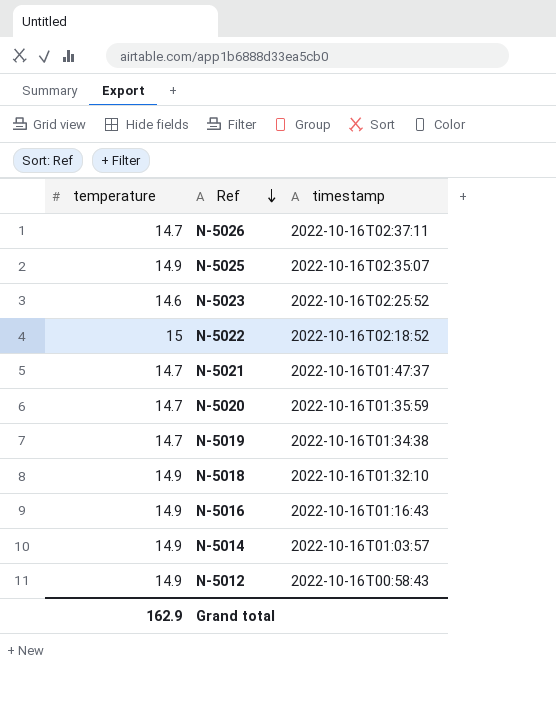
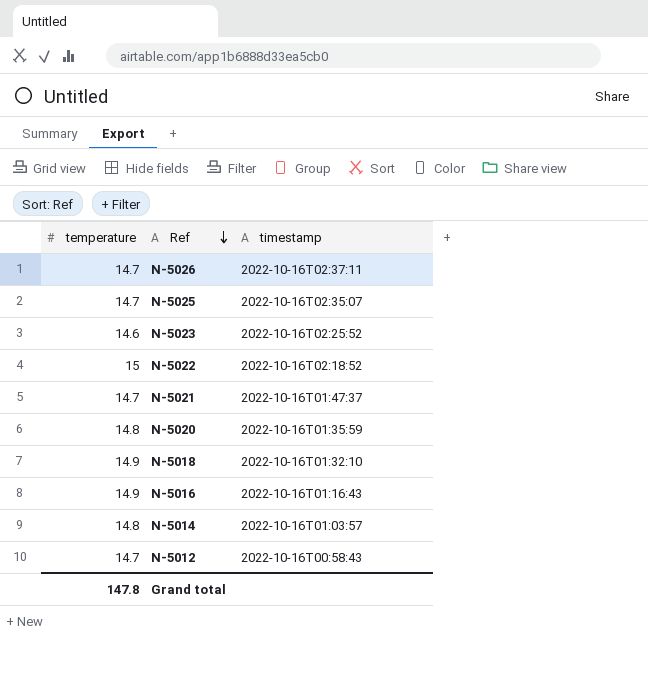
row N-5019: 14.7 | 2022-10-16T01:34:38 -> none
N-5025 | temperature: 14.9 -> 14.7
N-5020 | temperature: 14.7 -> 14.8
N-5014 | temperature: 14.9 -> 14.8
N-5012 | temperature: 14.9 -> 14.7
Grand total | temperature: 162.9 -> 147.8

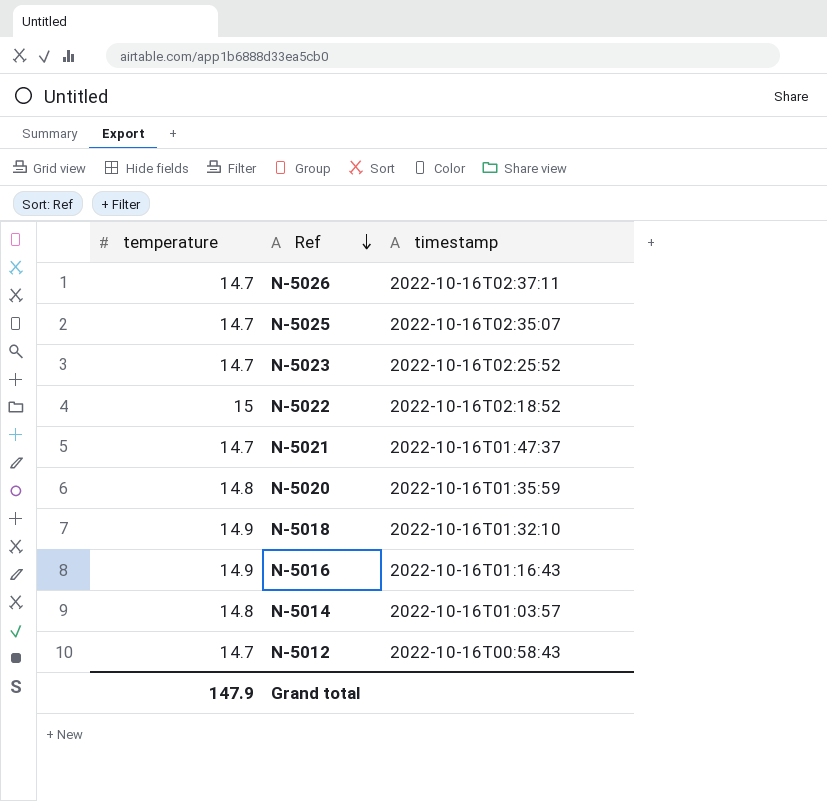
N-5023 | temperature: 14.6 -> 14.7
Grand total | temperature: 147.8 -> 147.9

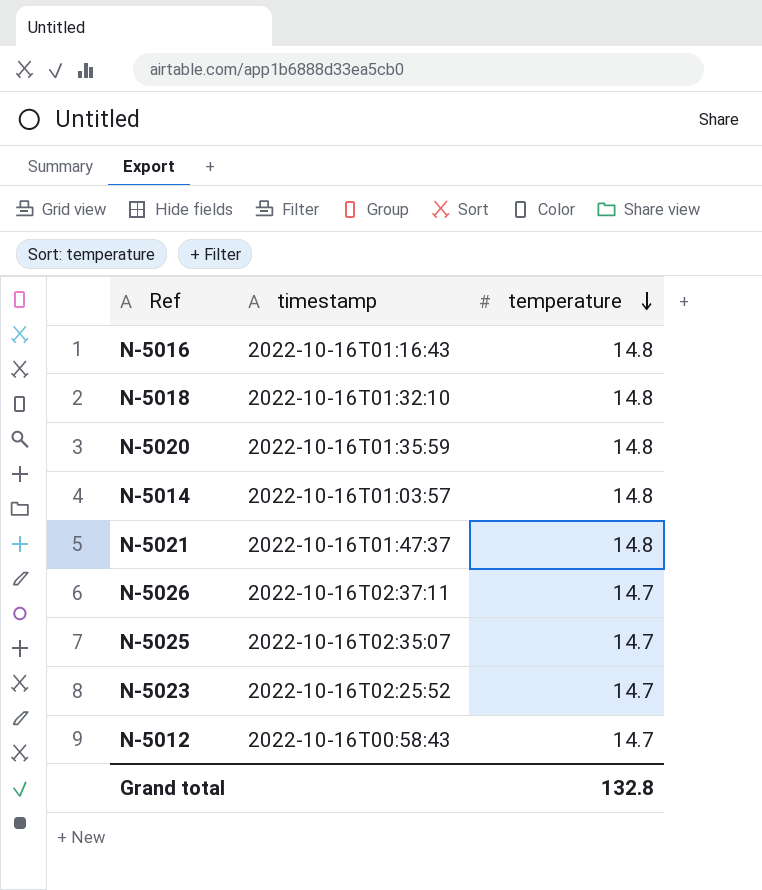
row order: Ref descending -> temperature descending
column temperature | position: 1 -> 3
row N-5022: 15 | 2022-10-16T02:18:52 -> none
N-5016 | temperature: 14.9 -> 14.8
N-5018 | temperature: 14.9 -> 14.8
N-5021 | temperature: 14.7 -> 14.8
Grand total | temperature: 147.9 -> 132.8

